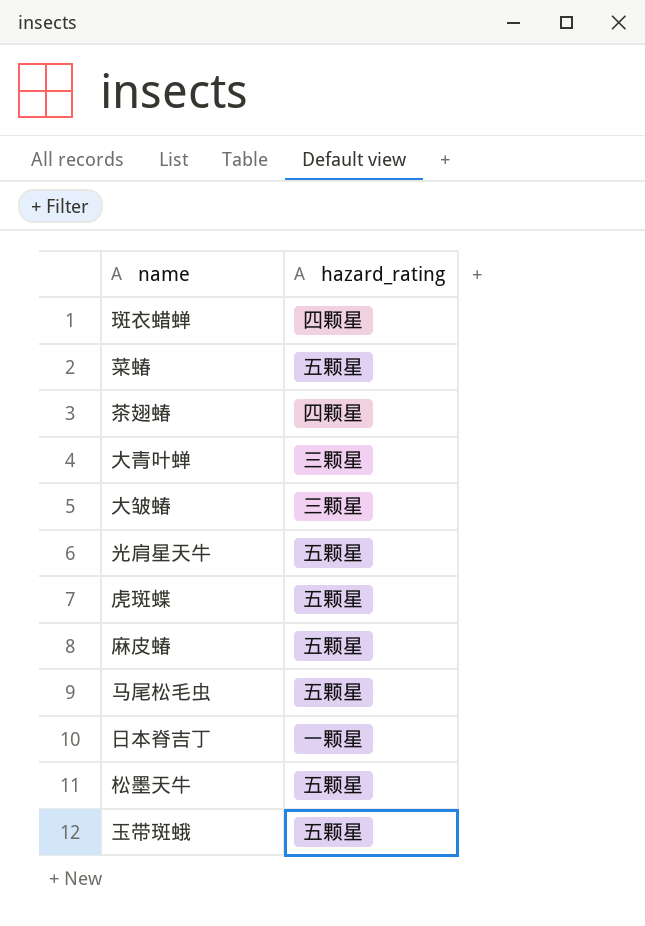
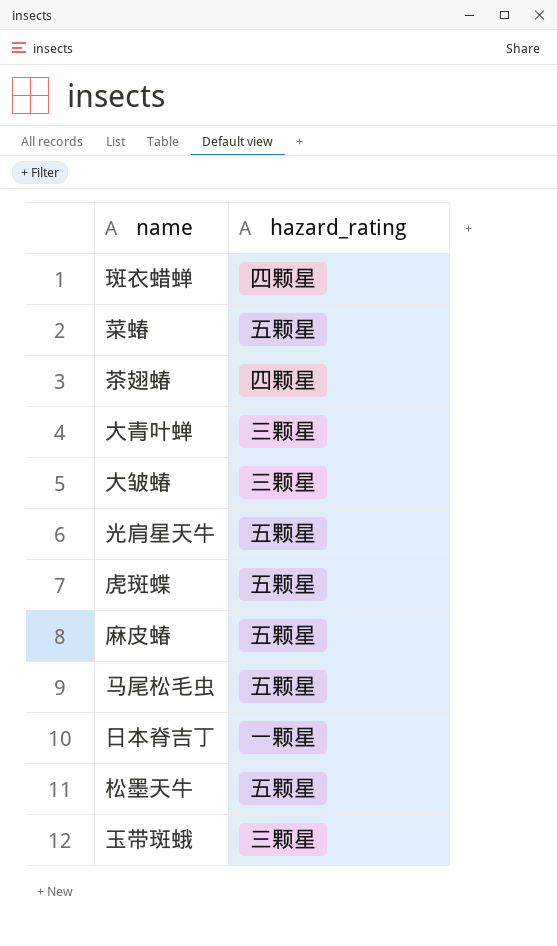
玉带斑蛾 | hazard_rating: 五颗星 -> 三颗星

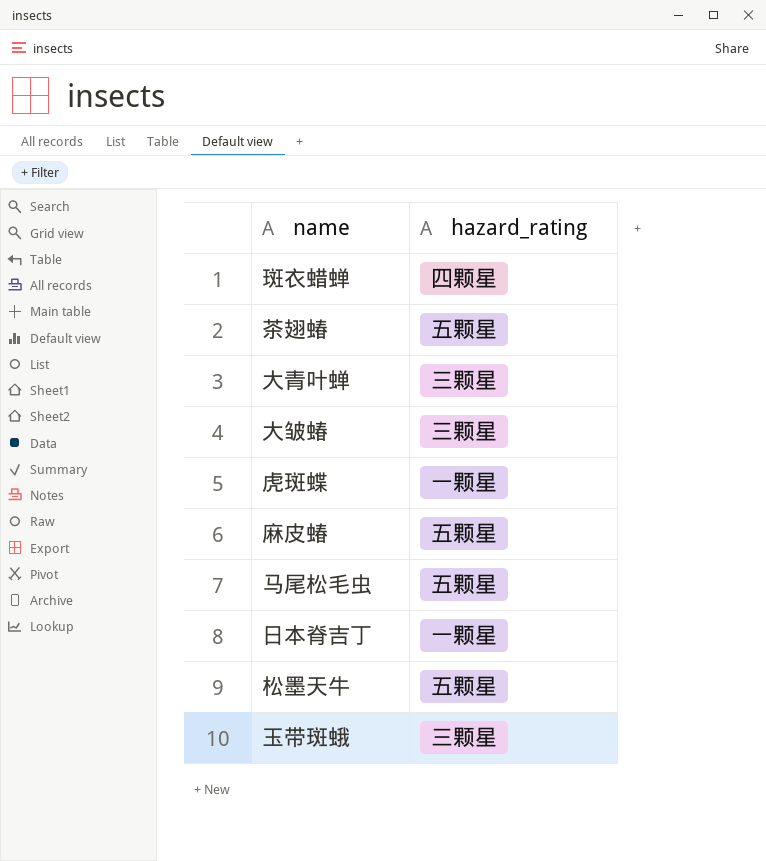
row 菜蝽: 五颗星 -> none
row 光肩星天牛: 五颗星 -> none
茶翅蝽 | hazard_rating: 四颗星 -> 五颗星
虎斑蝶 | hazard_rating: 五颗星 -> 一颗星

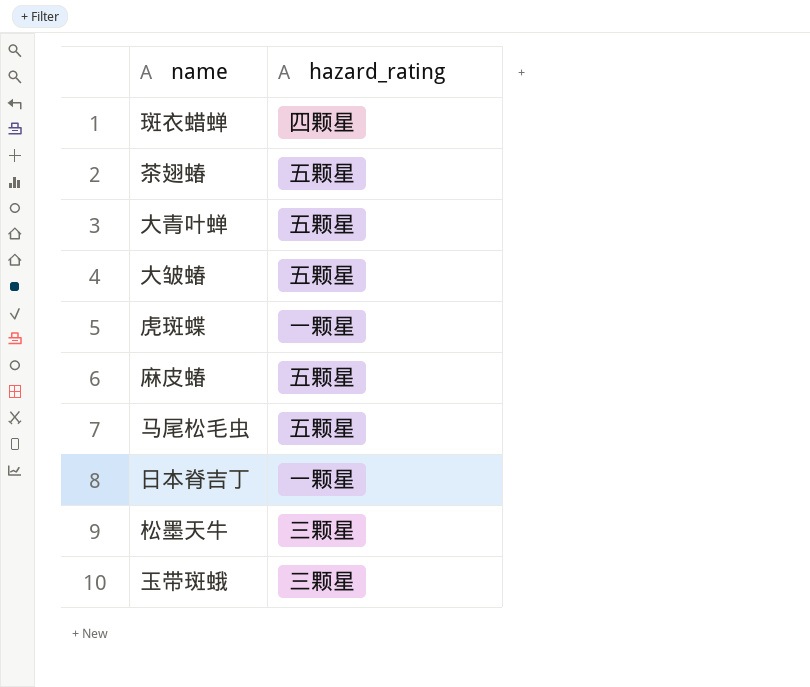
大青叶蝉 | hazard_rating: 三颗星 -> 五颗星
大皱蝽 | hazard_rating: 三颗星 -> 五颗星
松墨天牛 | hazard_rating: 五颗星 -> 三颗星

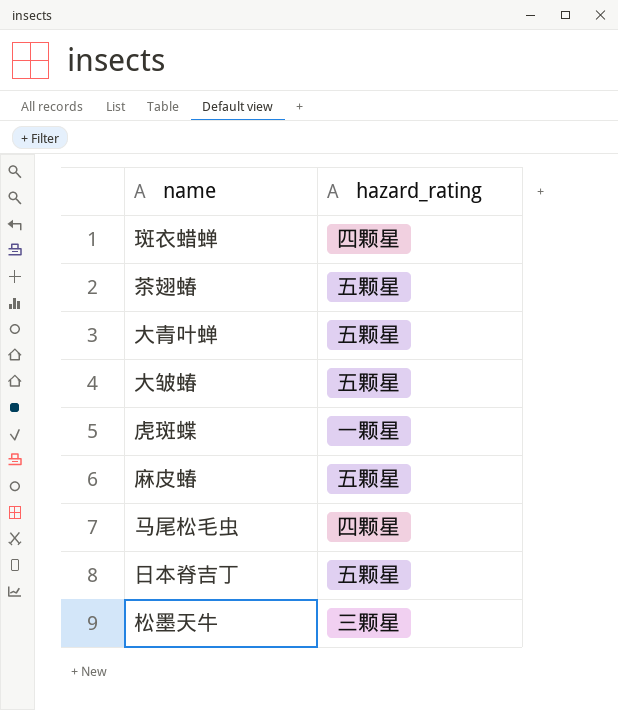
row 玉带斑蛾: 三颗星 -> none
马尾松毛虫 | hazard_rating: 五颗星 -> 四颗星
日本脊吉丁 | hazard_rating: 一颗星 -> 五颗星

